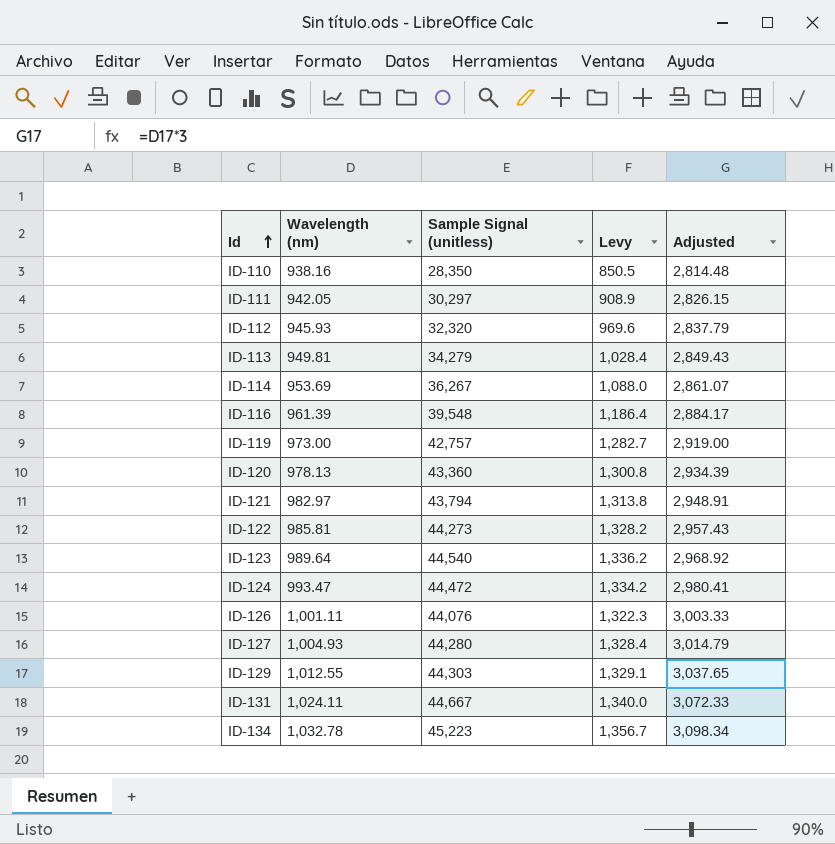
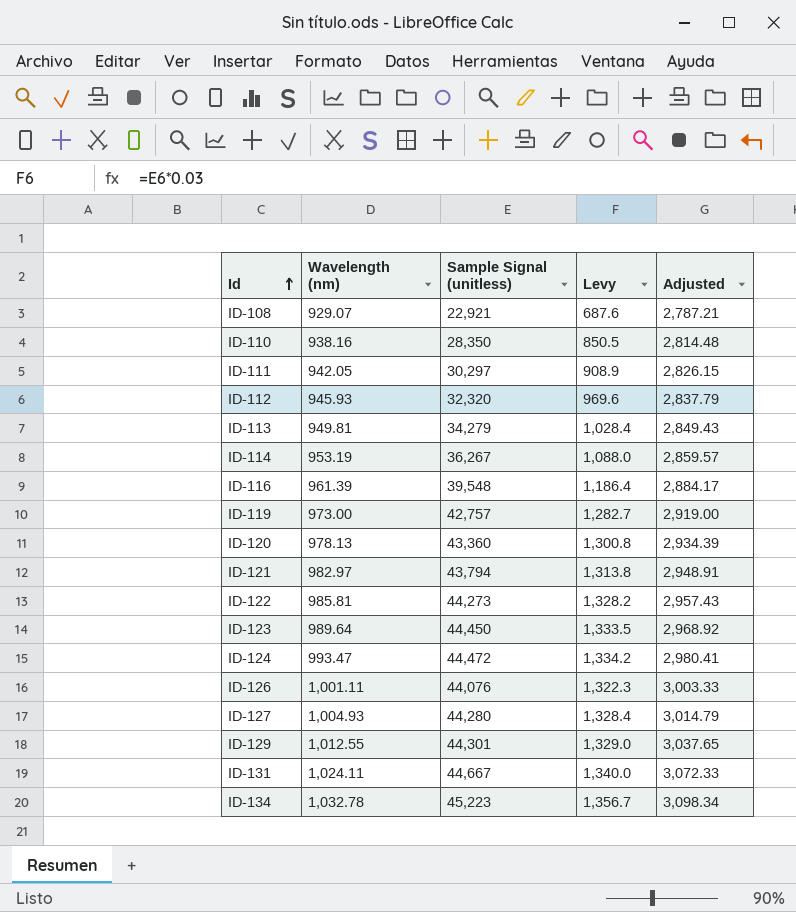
row ID-108: none -> 929.07 | 22,921 | 687.6 | 2,787.21
ID-114 | Wavelength (nm): 953.69 -> 953.19
ID-114 | Adjusted: 2,861.07 -> 2,859.57
ID-123 | Sample Signal (unitless): 44,540 -> 44,450
ID-123 | Levy: 1,336.2 -> 1,333.5
ID-129 | Sample Signal (unitless): 44,303 -> 44,301
ID-129 | Levy: 1,329.1 -> 1,329.0

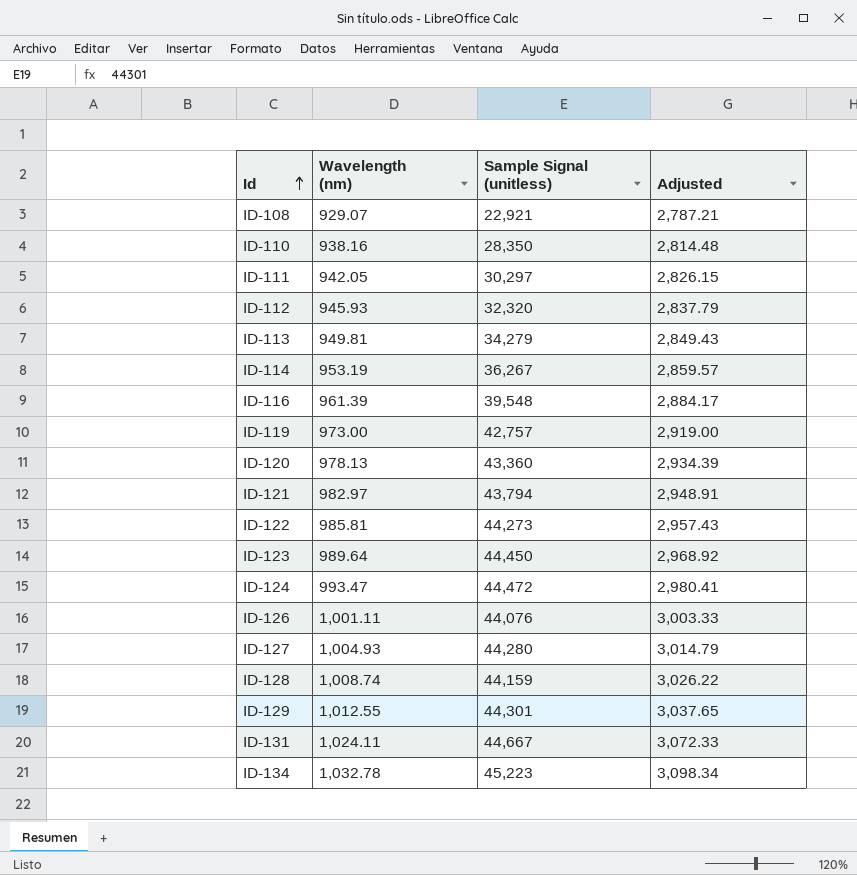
column Levy | formula: [Sample Signal (unitless)] * 0.03 -> none
row ID-128: none -> 1,008.74 | 44,159 | 3,026.22

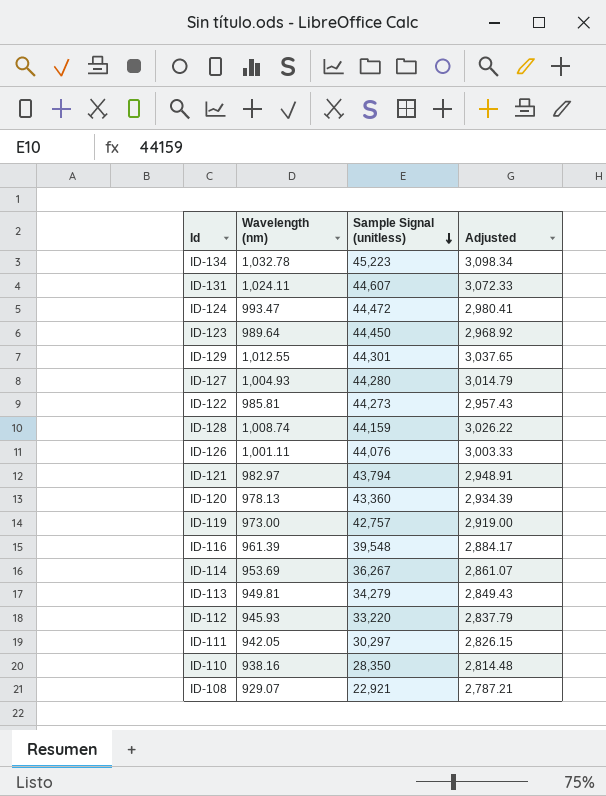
row order: Id ascending -> Sample Signal (unitless) descending
ID-131 | Sample Signal (unitless): 44,667 -> 44,607
ID-114 | Wavelength (nm): 953.19 -> 953.69
ID-114 | Adjusted: 2,859.57 -> 2,861.07
ID-112 | Sample Signal (unitless): 32,320 -> 33,220

